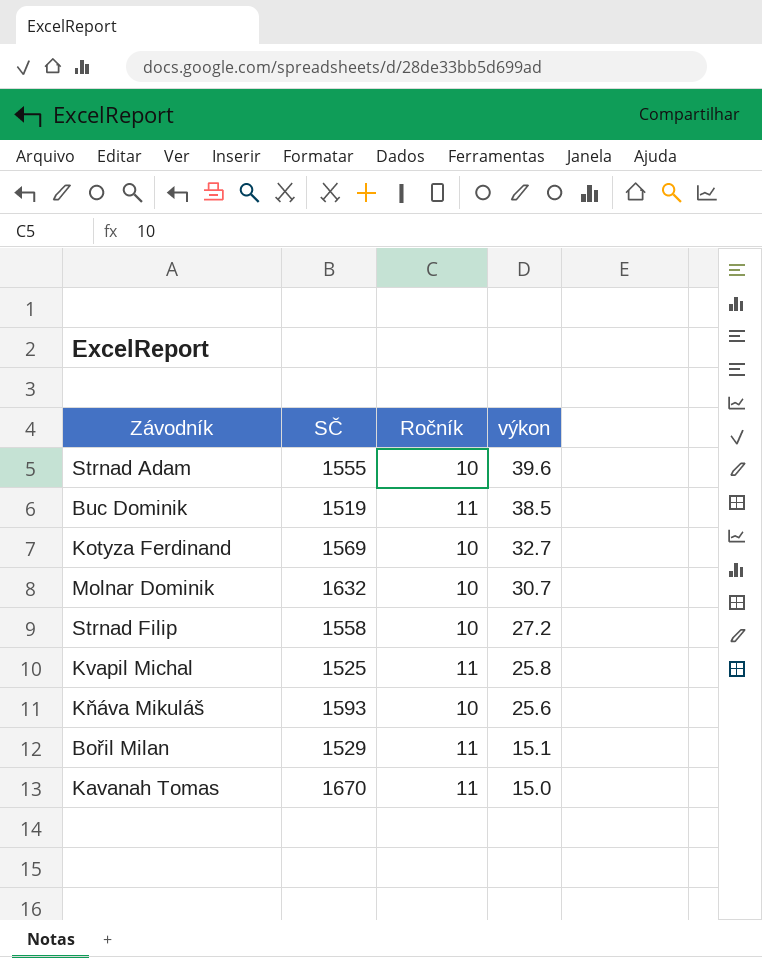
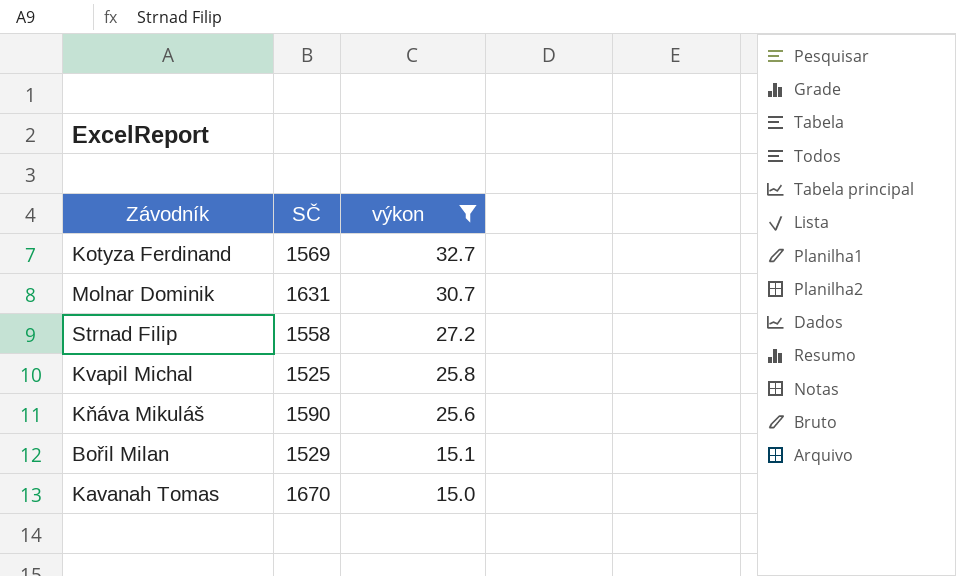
filter: none -> výkon <= 32.7
column Ročník | position: 3 -> none
Molnar Dominik | SČ: 1632 -> 1631
Kňáva Mikuláš | SČ: 1593 -> 1590

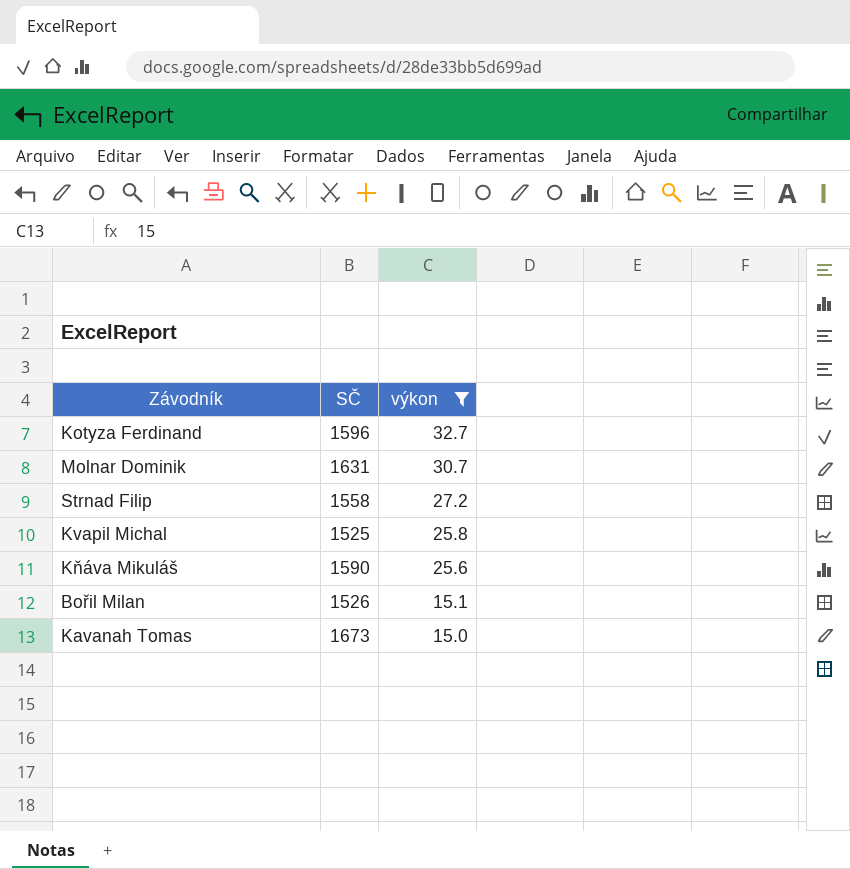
Kotyza Ferdinand | SČ: 1569 -> 1596
Bořil Milan | SČ: 1529 -> 1526
Kavanah Tomas | SČ: 1670 -> 1673

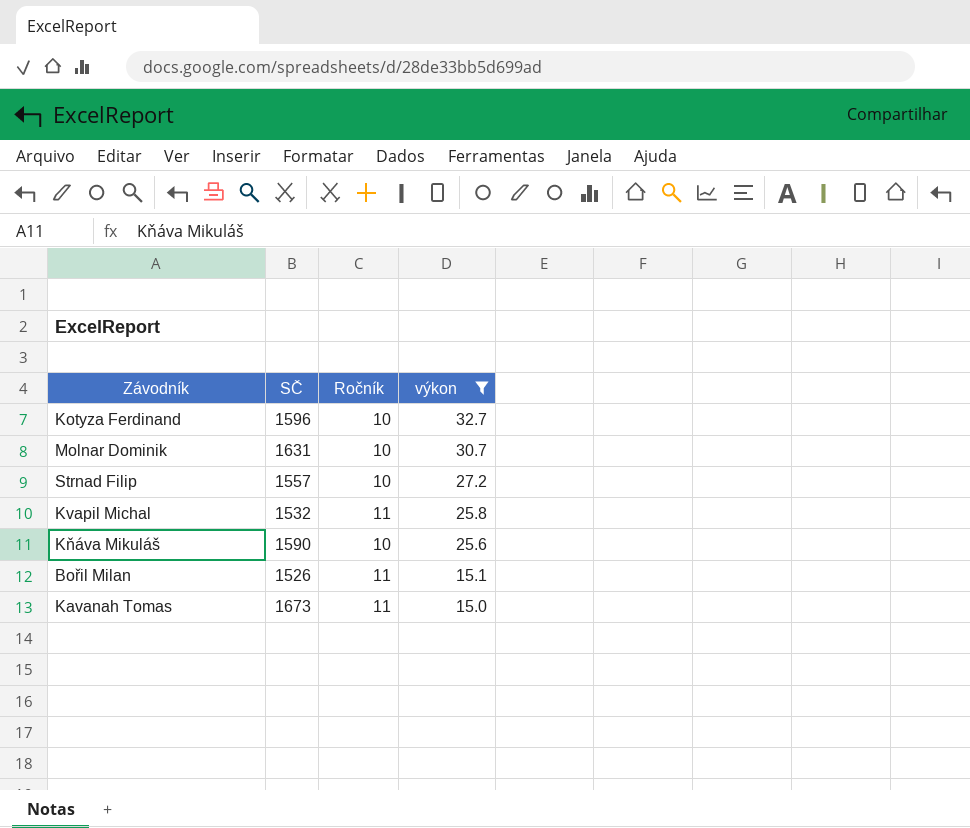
column Ročník | position: none -> 3
Strnad Filip | SČ: 1558 -> 1557
Kvapil Michal | SČ: 1525 -> 1532

